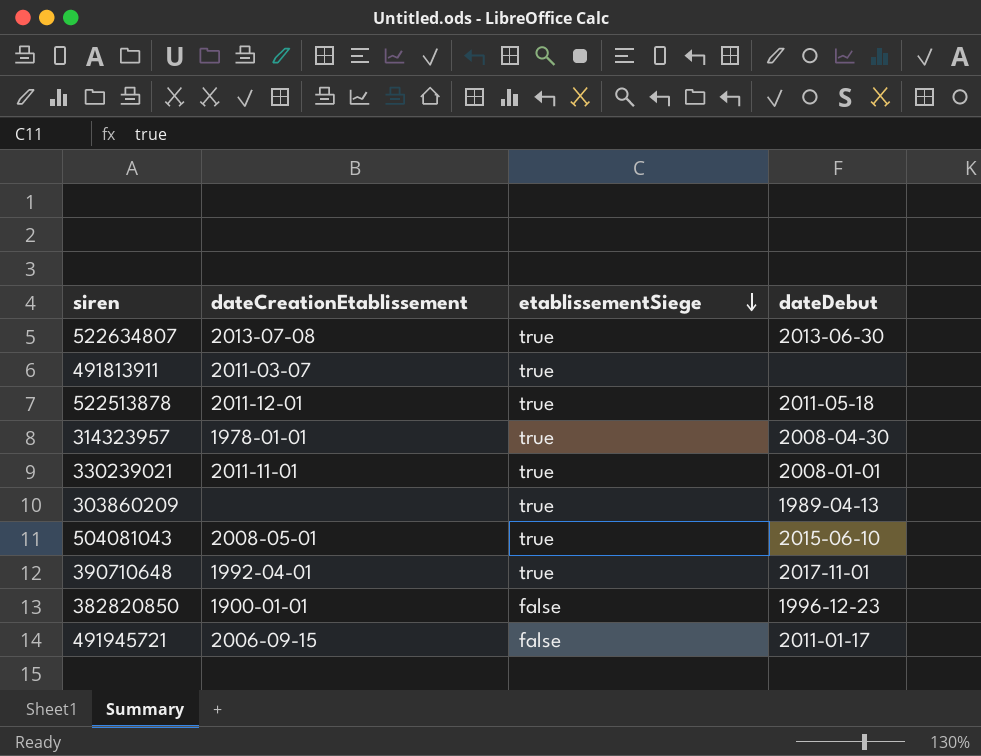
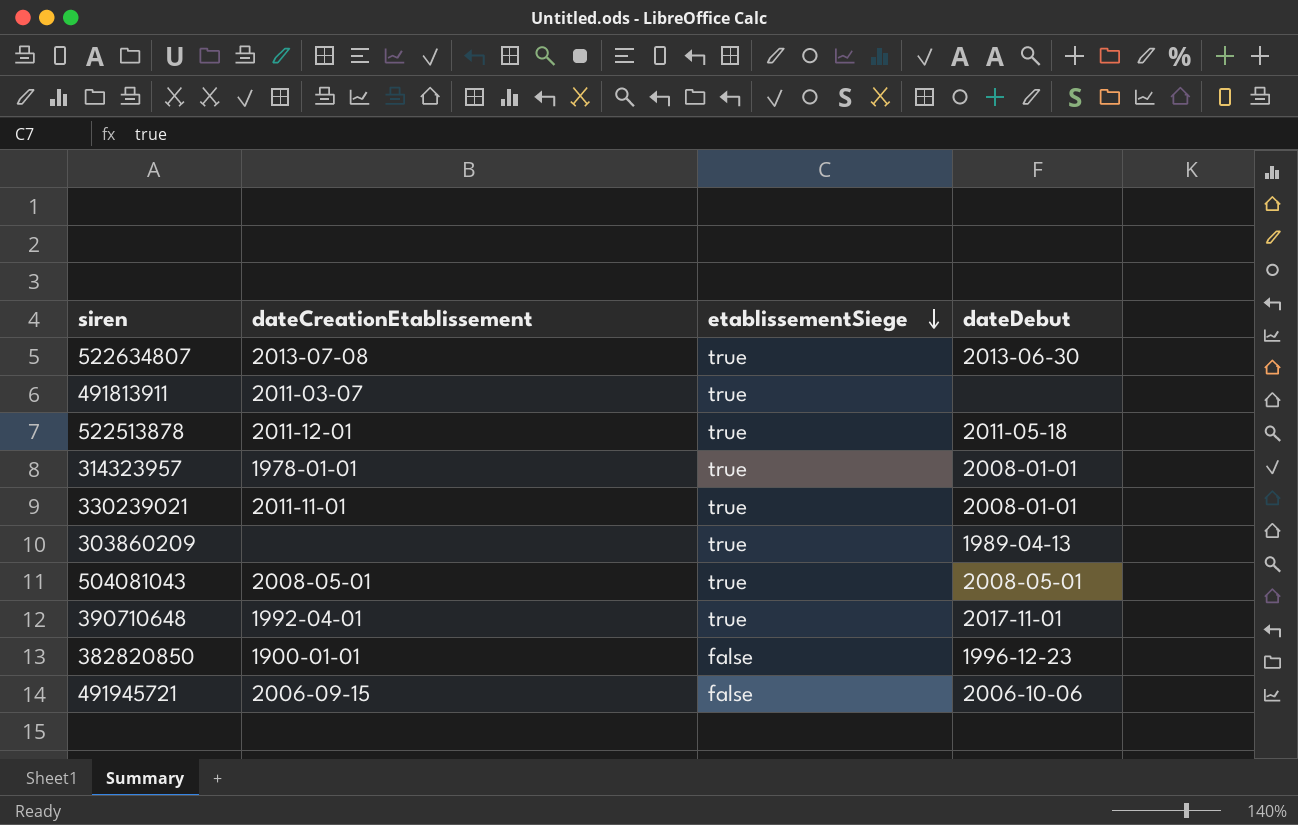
314323957 | dateDebut: 2008-04-30 -> 2008-01-01
504081043 | dateDebut: 2015-06-10 -> 2008-05-01
491945721 | dateDebut: 2011-01-17 -> 2006-10-06

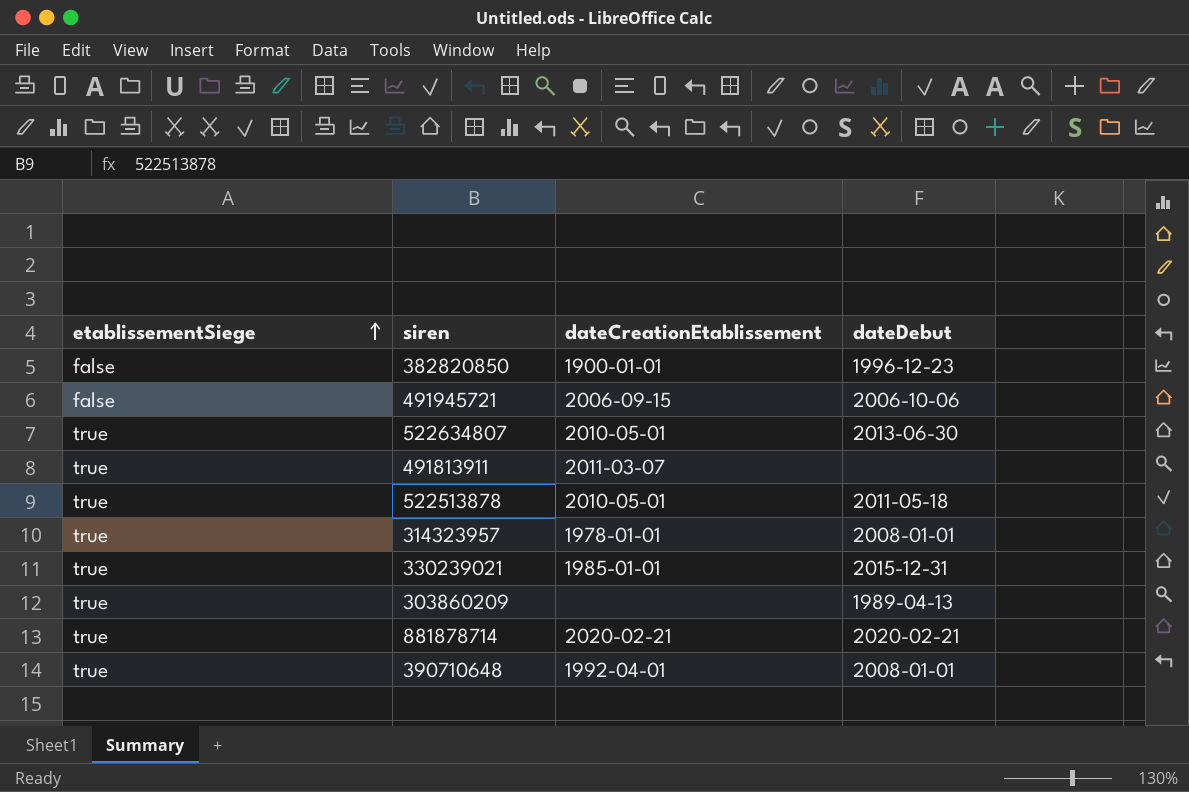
row order: etablissementSiege descending -> etablissementSiege ascending
column etablissementSiege | position: 3 -> 1
row 504081043: 2008-05-01 | true | 2008-05-01 -> none
522634807 | dateCreationEtablissement: 2013-07-08 -> 2010-05-01
522513878 | dateCreationEtablissement: 2011-12-01 -> 2010-05-01
330239021 | dateCreationEtablissement: 2011-11-01 -> 1985-01-01
330239021 | dateDebut: 2008-01-01 -> 2015-12-31
row 881878714: none -> true | 2020-02-21 | 2020-02-21
390710648 | dateDebut: 2017-11-01 -> 2008-01-01

